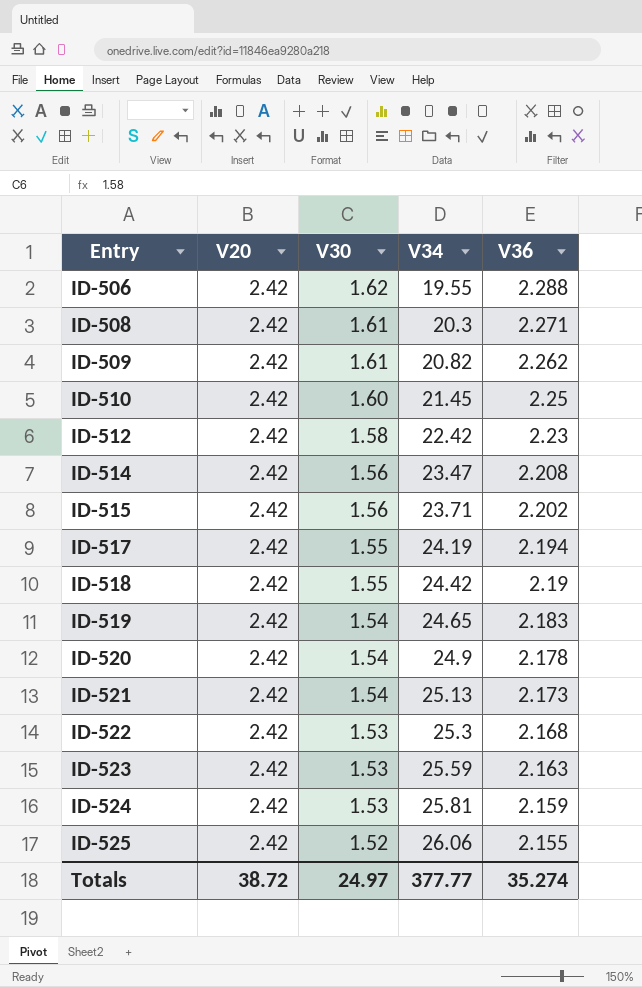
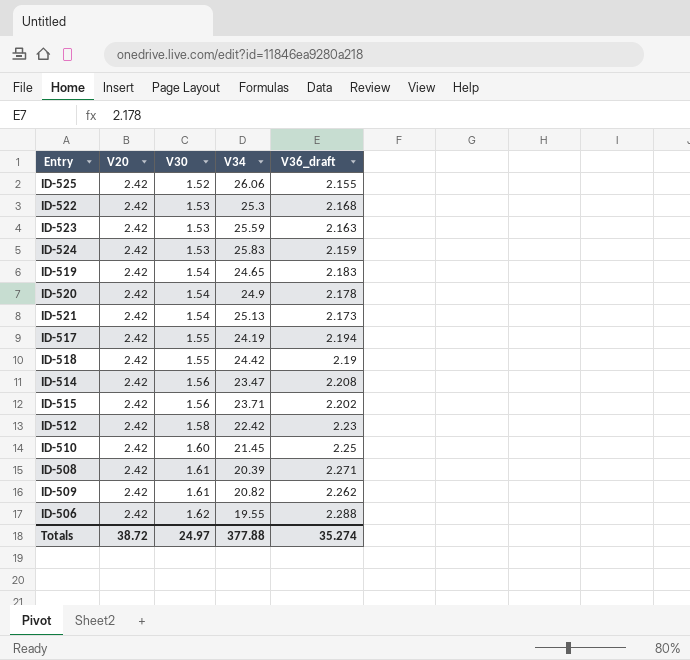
row order: Entry ascending -> V30 ascending
column name: V36 -> V36_draft
ID-524 | V34: 25.81 -> 25.83
ID-508 | V34: 20.3 -> 20.39
Totals | V34: 377.77 -> 377.88

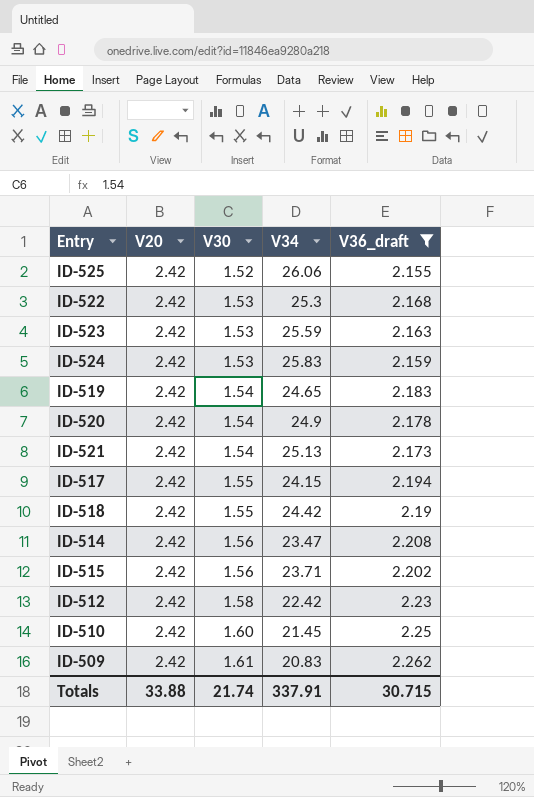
filter: none -> V36_draft <= 2.262
ID-517 | V34: 24.19 -> 24.15
ID-509 | V34: 20.82 -> 20.83
Totals | V20: 38.72 -> 33.88
Totals | V30: 24.97 -> 21.74
Totals | V34: 377.88 -> 337.91
Totals | V36_draft: 35.274 -> 30.715

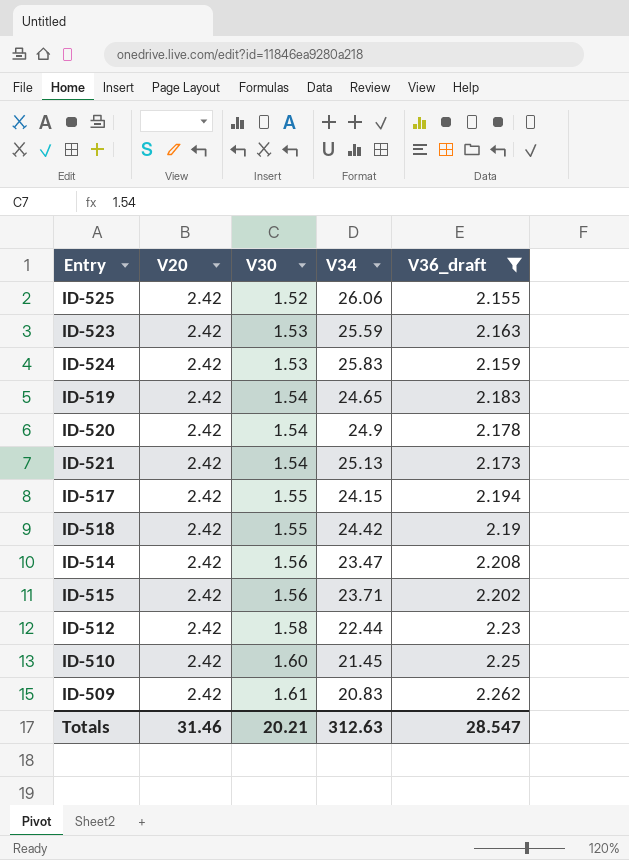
row ID-522: 2.42 | 1.53 | 25.3 | 2.168 -> none
ID-512 | V34: 22.42 -> 22.44
Totals | V20: 33.88 -> 31.46
Totals | V30: 21.74 -> 20.21
Totals | V34: 337.91 -> 312.63
Totals | V36_draft: 30.715 -> 28.547

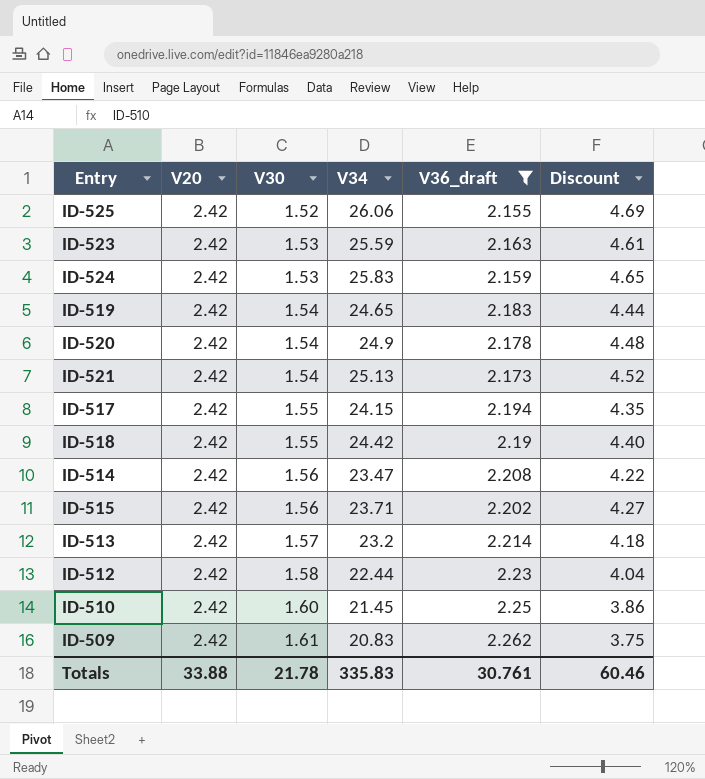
column Discount | formula: none -> [V34] * 0.18
row ID-513: none -> 2.42 | 1.57 | 23.2 | 2.214 | 4.18
Totals | V20: 31.46 -> 33.88
Totals | V30: 20.21 -> 21.78
Totals | V34: 312.63 -> 335.83
Totals | V36_draft: 28.547 -> 30.761

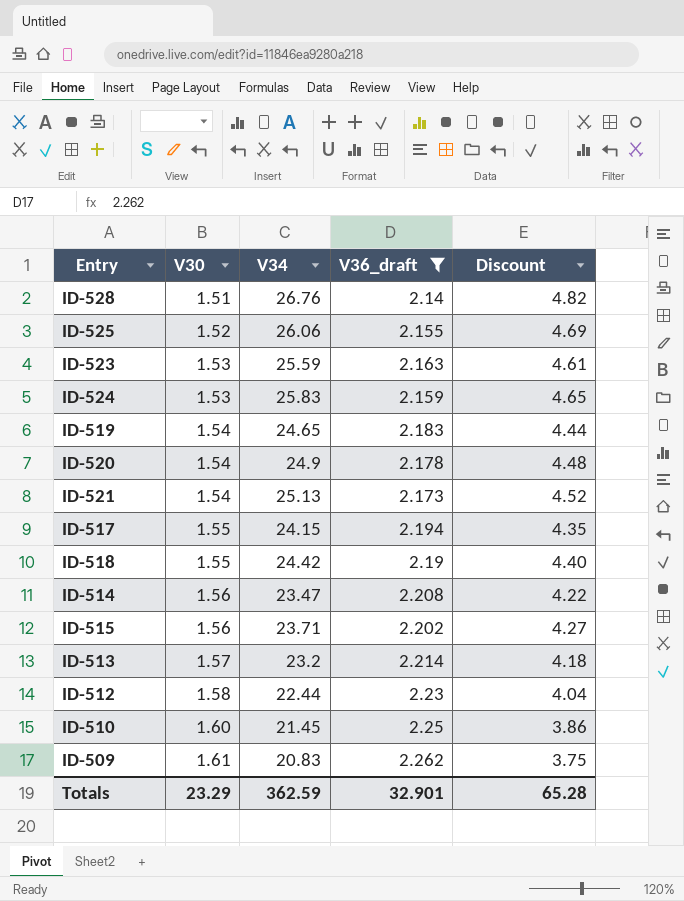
column V20 | position: 2 -> none
row ID-528: none -> 1.51 | 26.76 | 2.14 | 4.82
Totals | V30: 21.78 -> 23.29
Totals | V34: 335.83 -> 362.59
Totals | V36_draft: 30.761 -> 32.901
Totals | Discount: 60.46 -> 65.28

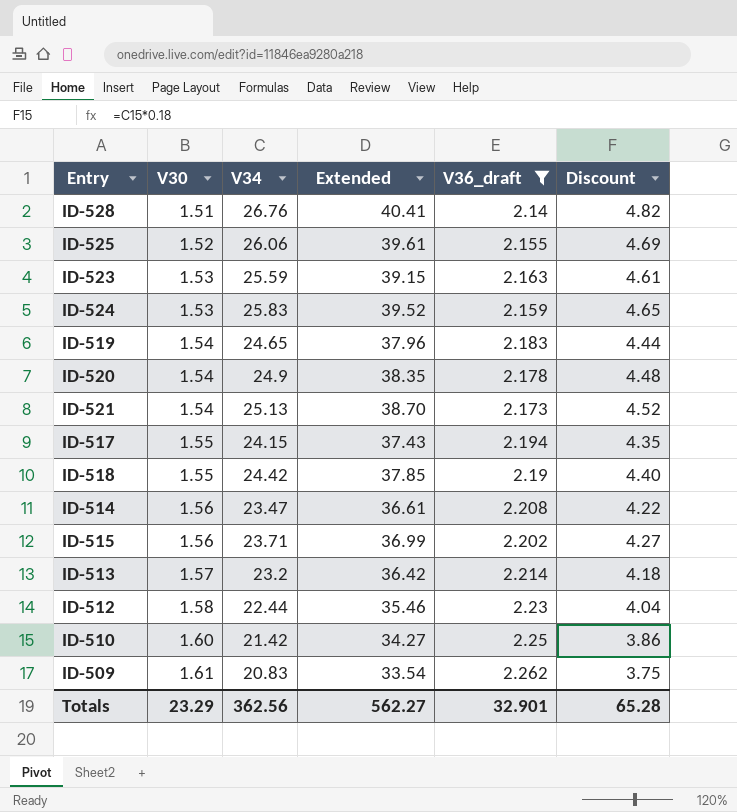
column Extended | formula: none -> [V30] * [V34]
ID-510 | V34: 21.45 -> 21.42
Totals | V34: 362.59 -> 362.56

